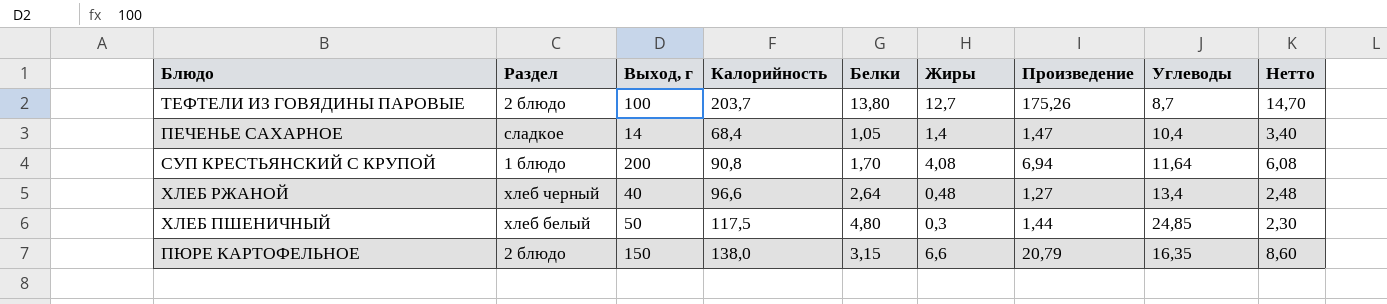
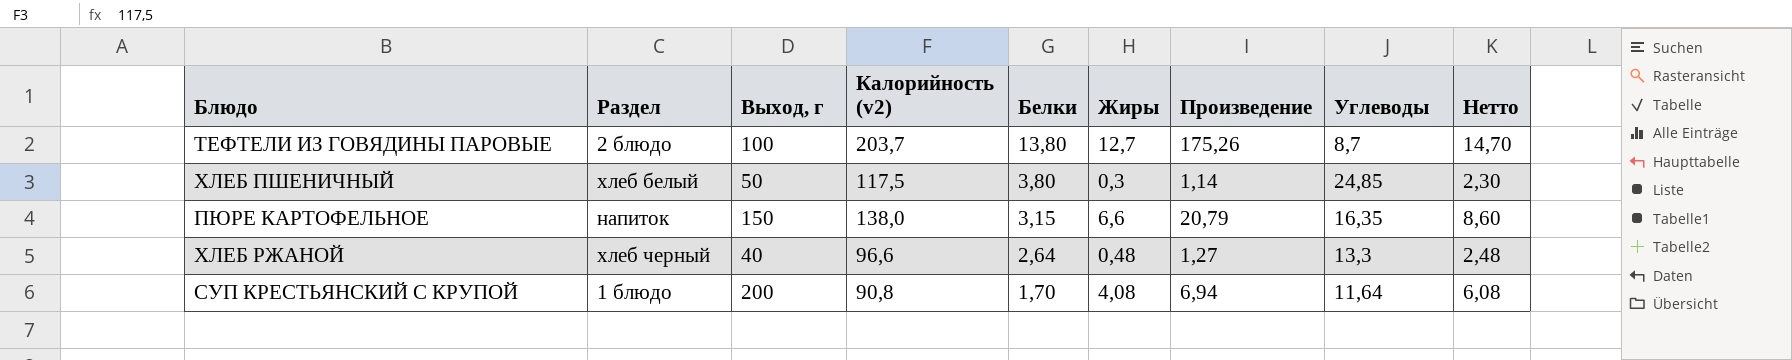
row order: none -> Белки descending
column name: Калорийность -> Калорийность (v2)
row ПЕЧЕНЬЕ САХАРНОЕ: сладкое | 14 | 68,4 | 1,05 | 1,4 | 1,47 | 10,4 | 3,40 -> none
ХЛЕБ ПШЕНИЧНЫЙ | Белки: 4,80 -> 3,80
ХЛЕБ ПШЕНИЧНЫЙ | Произведение: 1,44 -> 1,14
ПЮРЕ КАРТОФЕЛЬНОЕ | Раздел: 2 блюдо -> напиток
ХЛЕБ РЖАНОЙ | Углеводы: 13,4 -> 13,3

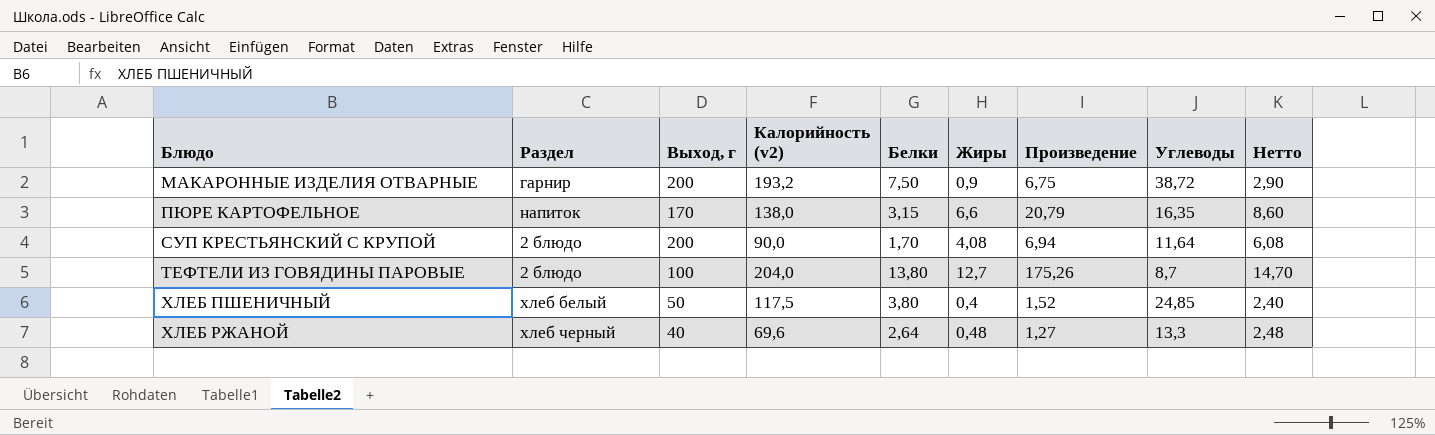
row order: Белки descending -> Блюдо ascending
row МАКАРОННЫЕ ИЗДЕЛИЯ ОТВАРНЫЕ: none -> гарнир | 200 | 193,2 | 7,50 | 0,9 | 6,75 | 38,72 | 2,90
ПЮРЕ КАРТОФЕЛЬНОЕ | Выход, г: 150 -> 170
СУП КРЕСТЬЯНСКИЙ С КРУПОЙ | Раздел: 1 блюдо -> 2 блюдо
СУП КРЕСТЬЯНСКИЙ С КРУПОЙ | Калорийность (v2): 90,8 -> 90,0
ТЕФТЕЛИ ИЗ ГОВЯДИНЫ ПАРОВЫЕ | Калорийность (v2): 203,7 -> 204,0
ХЛЕБ ПШЕНИЧНЫЙ | Жиры: 0,3 -> 0,4
ХЛЕБ ПШЕНИЧНЫЙ | Произведение: 1,14 -> 1,52
ХЛЕБ ПШЕНИЧНЫЙ | Нетто: 2,30 -> 2,40
ХЛЕБ РЖАНОЙ | Калорийность (v2): 96,6 -> 69,6

